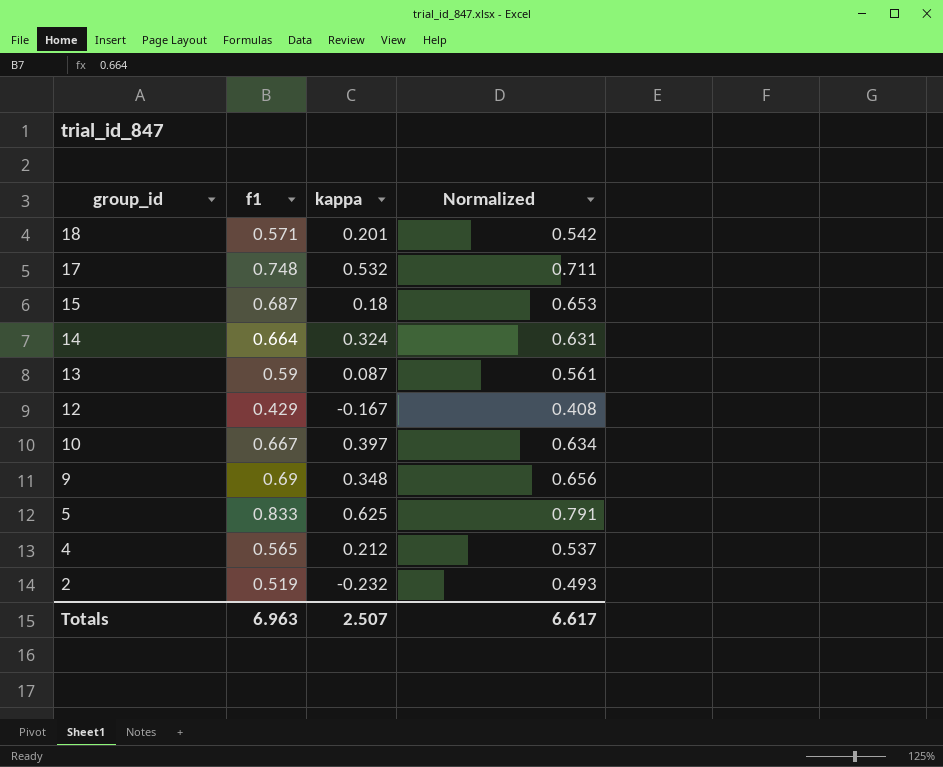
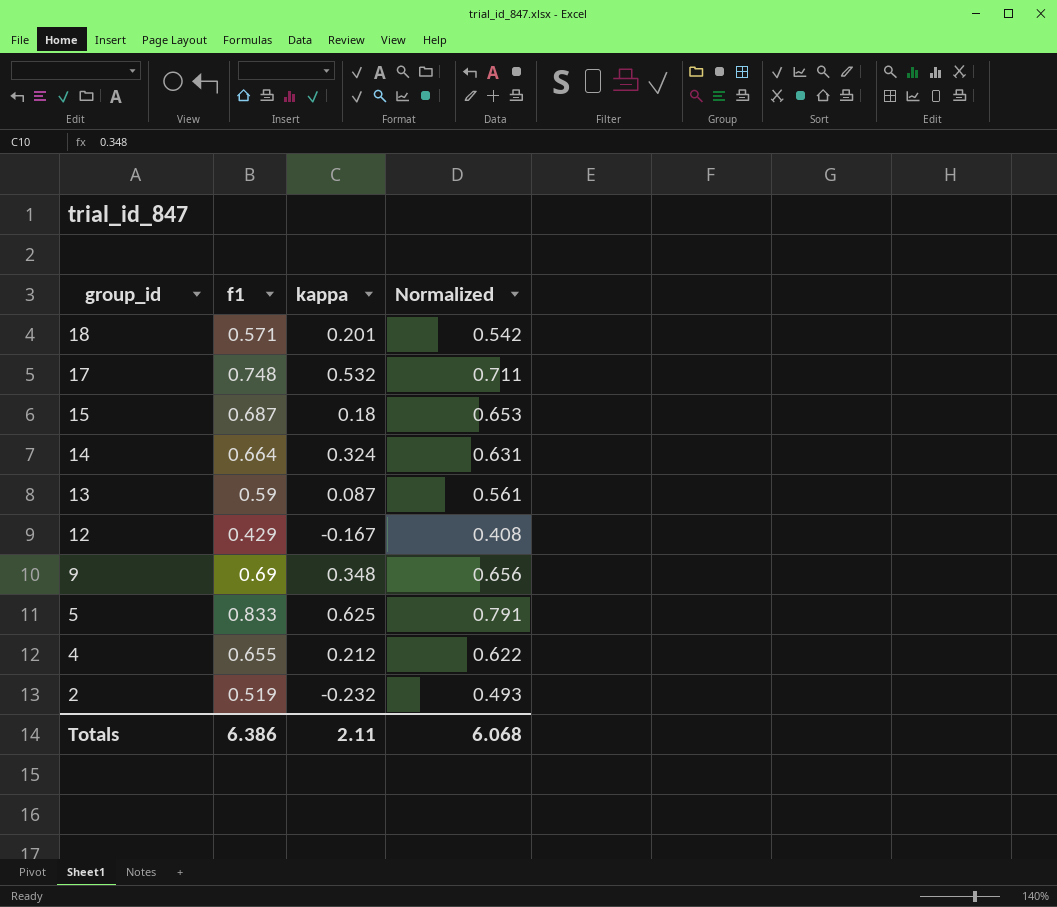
row 10: 0.667 | 0.397 | 0.634 -> none
4 | f1: 0.565 -> 0.655
4 | Normalized: 0.537 -> 0.622
Totals | f1: 6.963 -> 6.386
Totals | kappa: 2.507 -> 2.11
Totals | Normalized: 6.617 -> 6.068

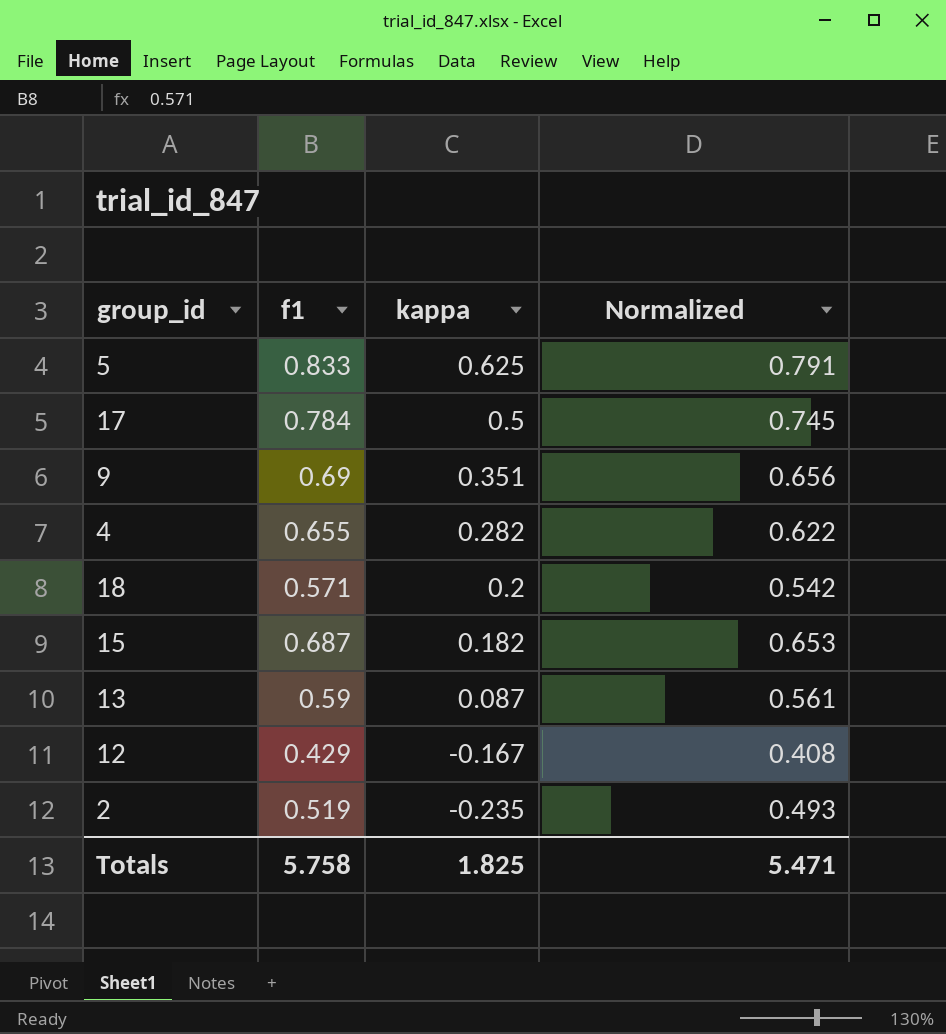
row order: group_id descending -> kappa descending
row 14: 0.664 | 0.324 | 0.631 -> none
17 | f1: 0.748 -> 0.784
17 | kappa: 0.532 -> 0.5
17 | Normalized: 0.711 -> 0.745
9 | kappa: 0.348 -> 0.351
4 | kappa: 0.212 -> 0.282
18 | kappa: 0.201 -> 0.2
15 | kappa: 0.18 -> 0.182
2 | kappa: -0.232 -> -0.235
Totals | f1: 6.386 -> 5.758
Totals | kappa: 2.11 -> 1.825
Totals | Normalized: 6.068 -> 5.471

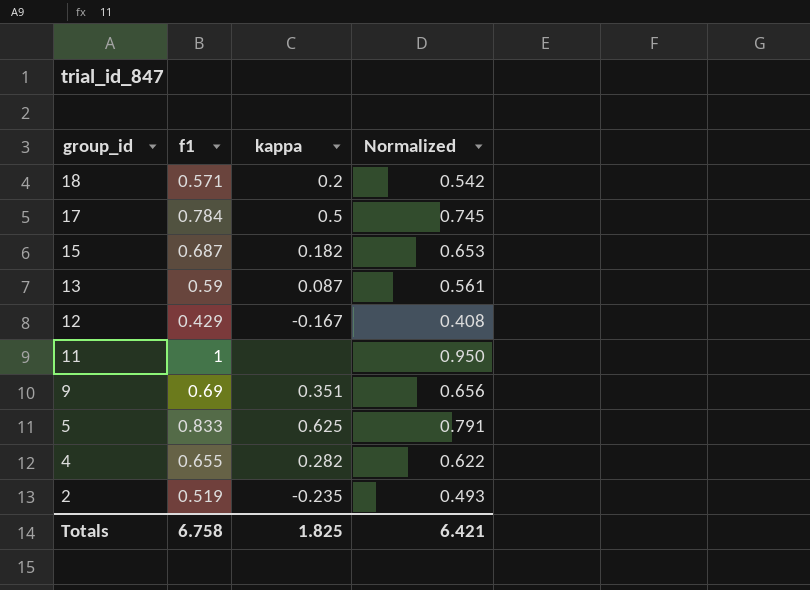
row order: kappa descending -> group_id descending
row 11: none -> 1 | none | 0.950
Totals | f1: 5.758 -> 6.758
Totals | Normalized: 5.471 -> 6.421

